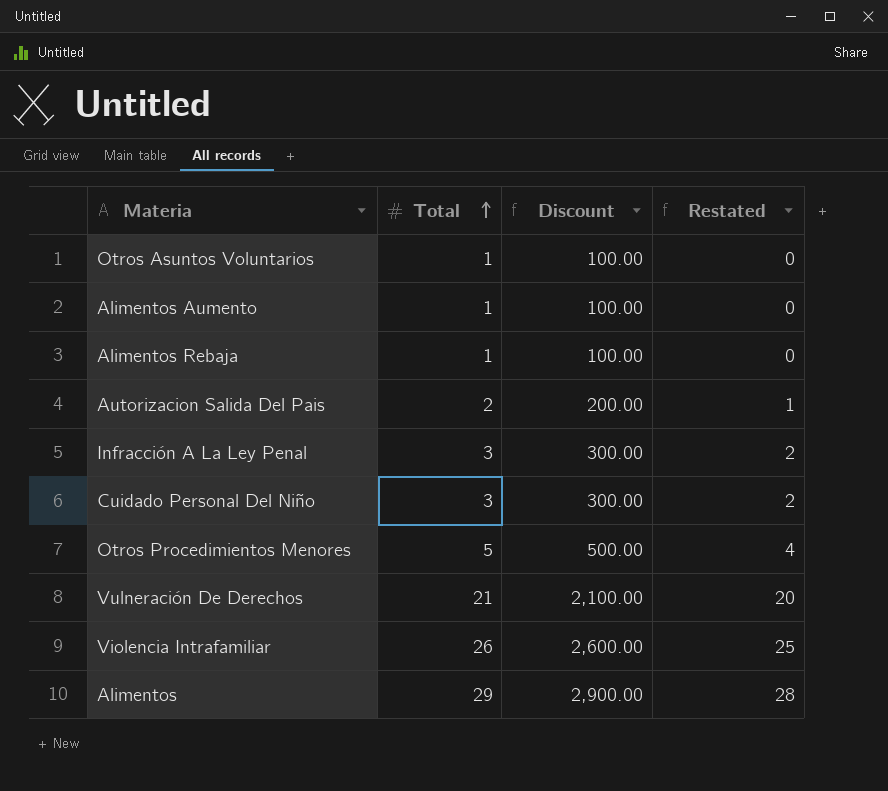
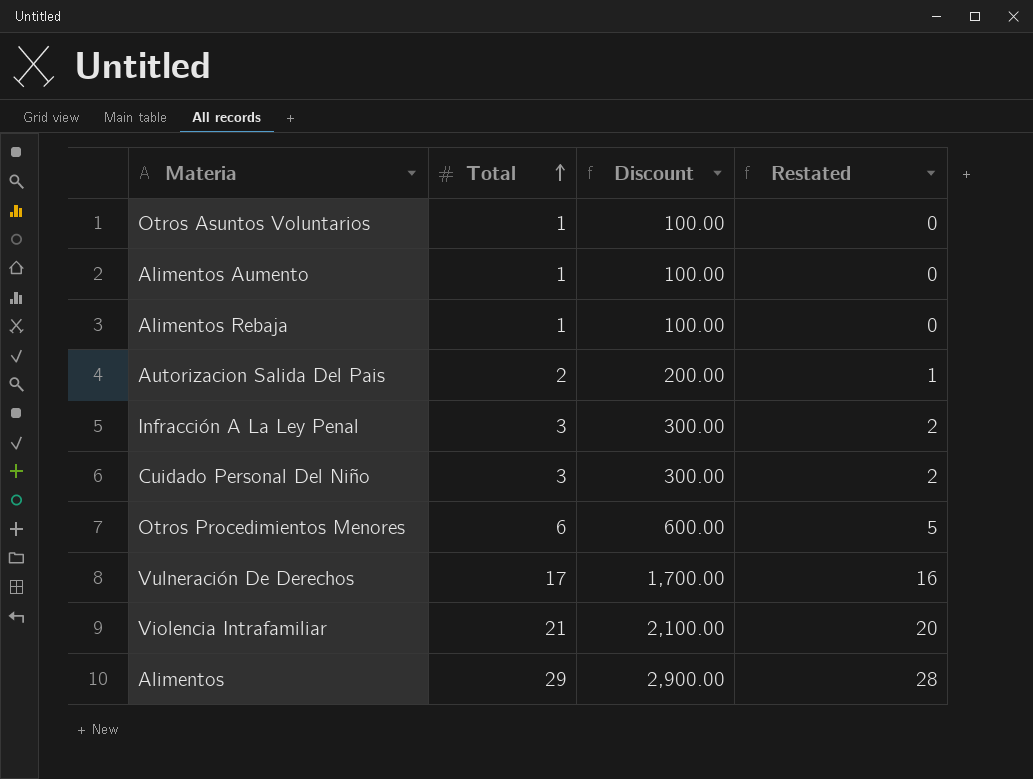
Otros Procedimientos Menores | Total: 5 -> 6
Otros Procedimientos Menores | Discount: 500.00 -> 600.00
Otros Procedimientos Menores | Restated: 4 -> 5
Vulneración De Derechos | Total: 21 -> 17
Vulneración De Derechos | Discount: 2,100.00 -> 1,700.00
Vulneración De Derechos | Restated: 20 -> 16
Violencia Intrafamiliar | Total: 26 -> 21
Violencia Intrafamiliar | Discount: 2,600.00 -> 2,100.00
Violencia Intrafamiliar | Restated: 25 -> 20

